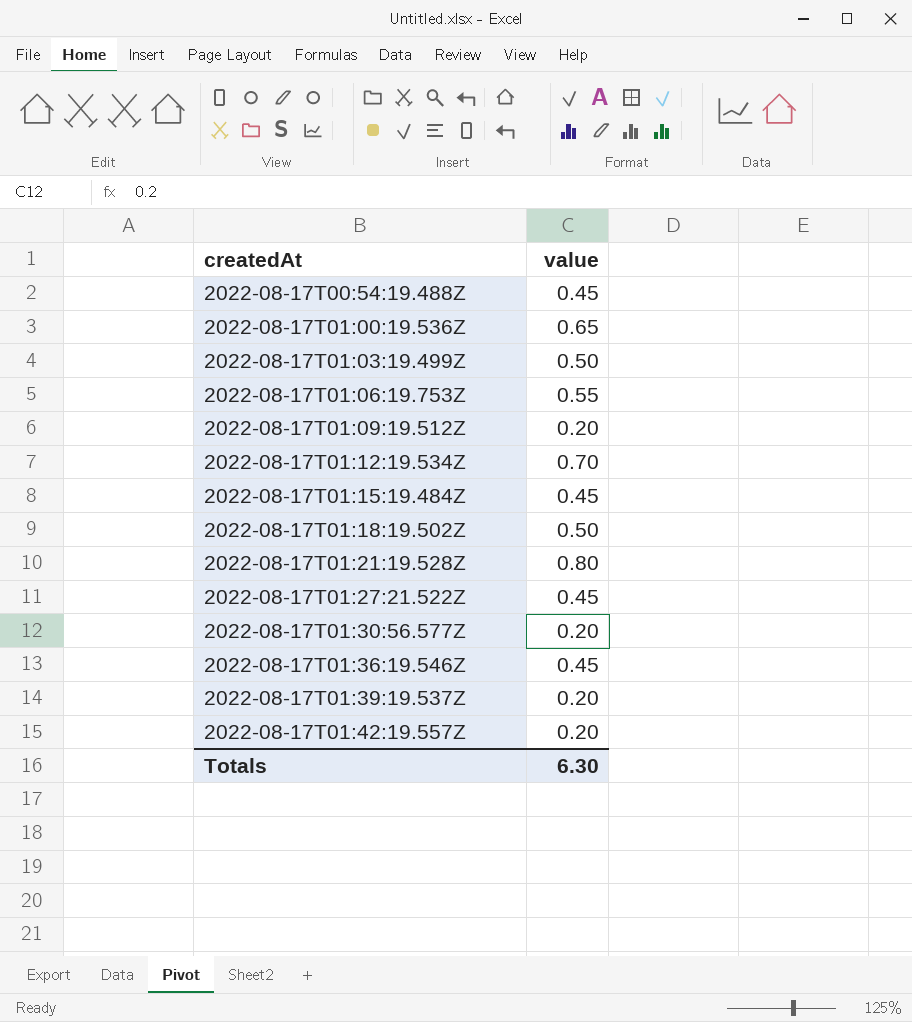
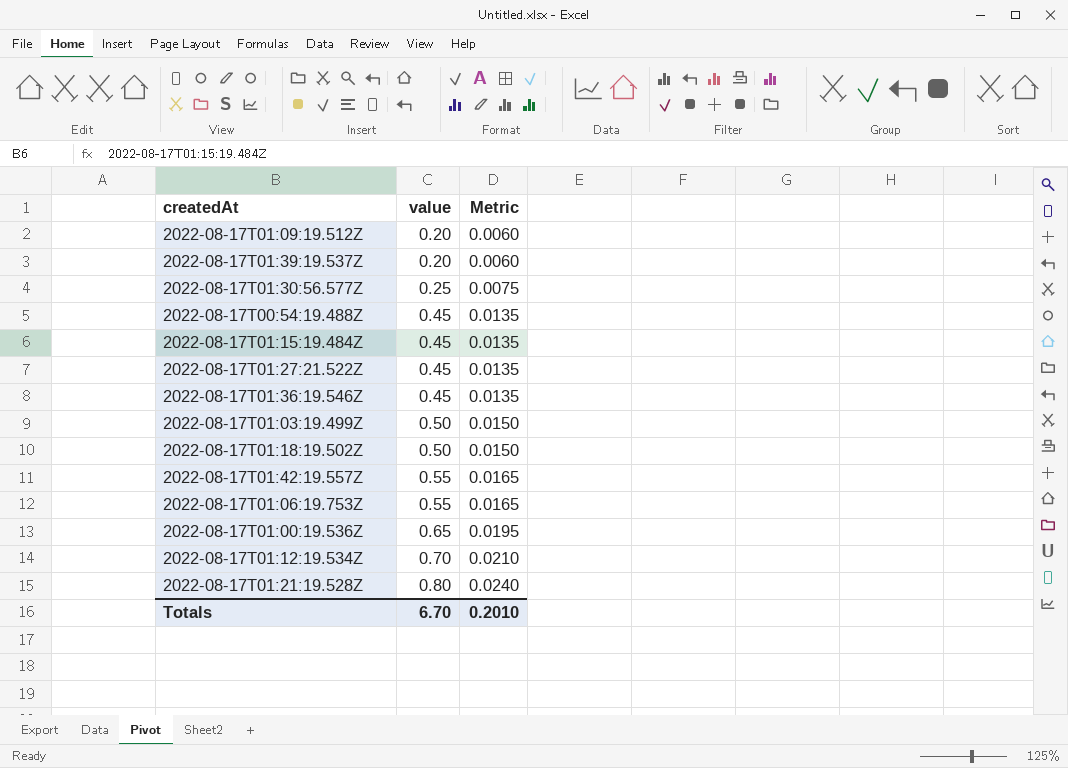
row order: createdAt ascending -> value ascending
column Metric | formula: none -> [value] * 0.03
2022-08-17T01:30:56.577Z | value: 0.20 -> 0.25
2022-08-17T01:42:19.557Z | value: 0.20 -> 0.55
Totals | value: 6.30 -> 6.70

